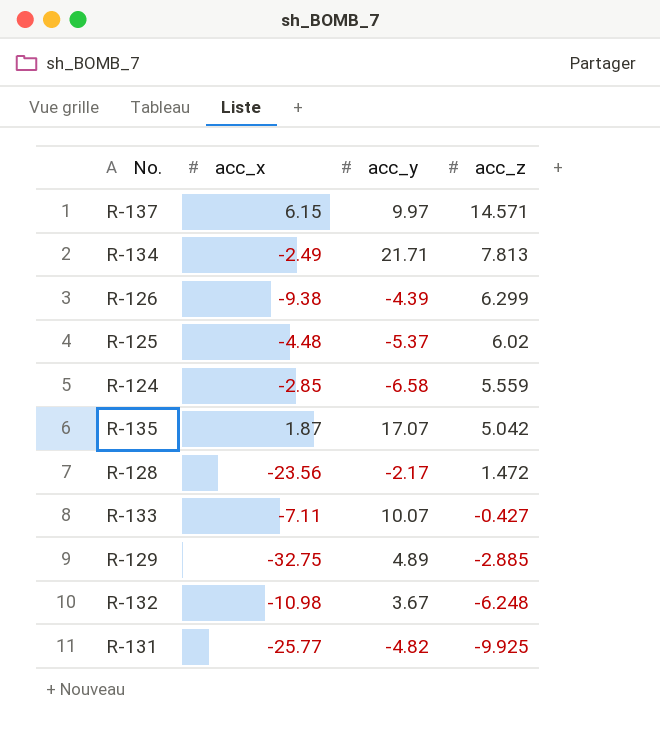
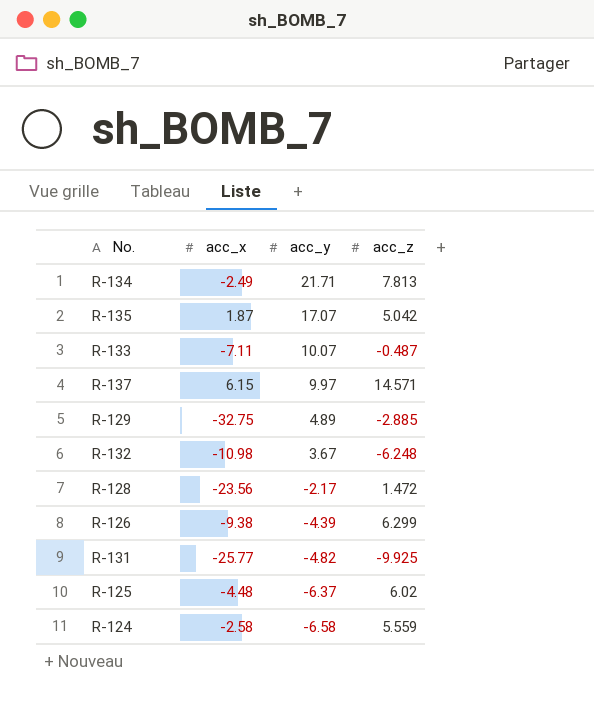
row order: acc_z descending -> acc_y descending
R-133 | acc_z: -0.427 -> -0.487
R-125 | acc_y: -5.37 -> -6.37
R-124 | acc_x: -2.85 -> -2.58

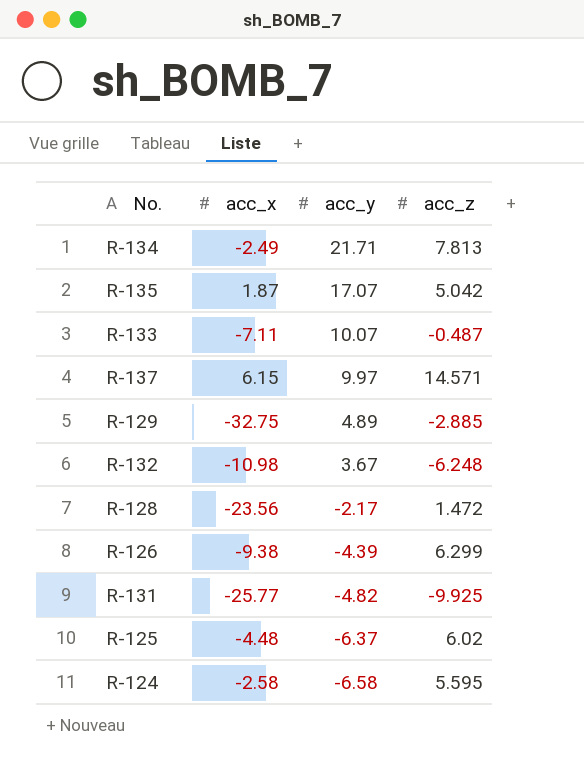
R-124 | acc_z: 5.559 -> 5.595

